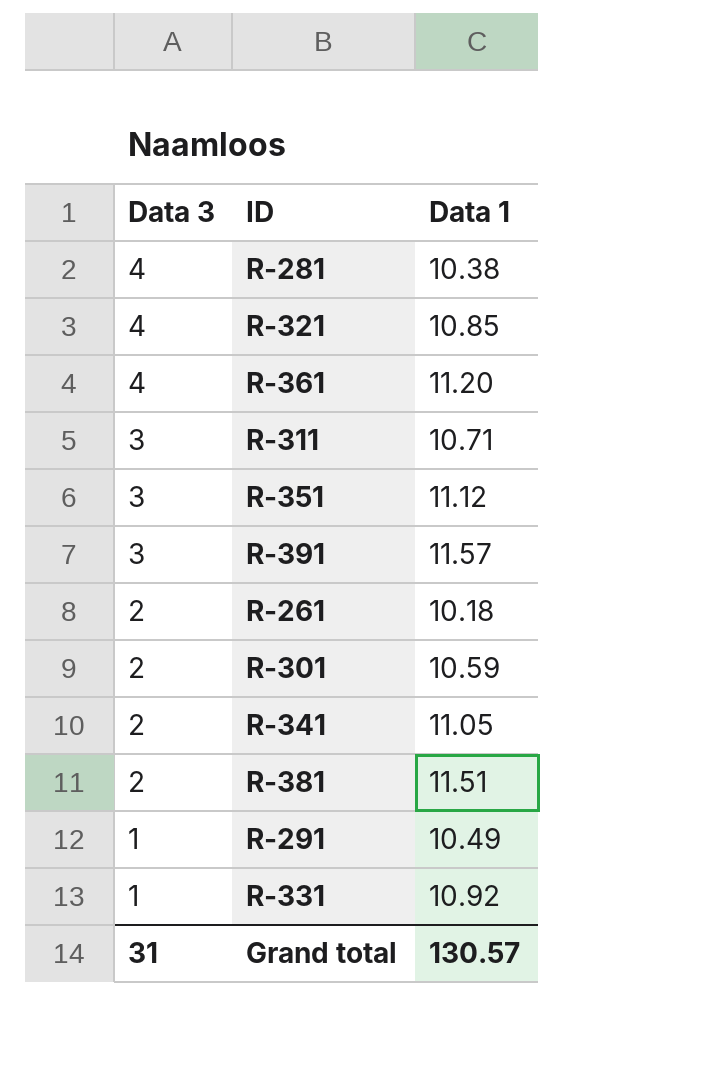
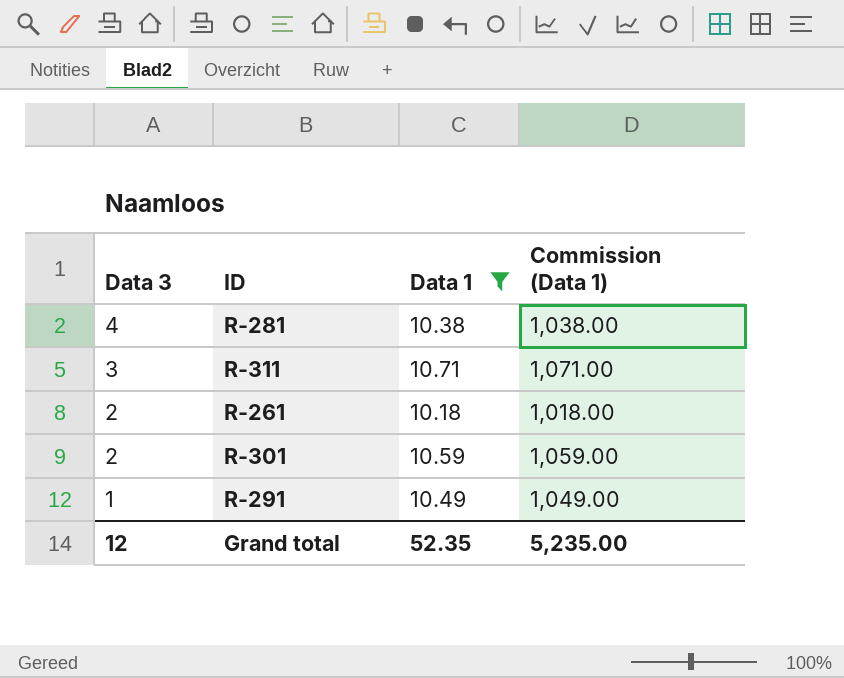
filter: none -> Data 1 <= 10.71
column Commission (Data 1) | formula: none -> [Data 1] * 100
Grand total | Data 3: 31 -> 12
Grand total | Data 1: 130.57 -> 52.35

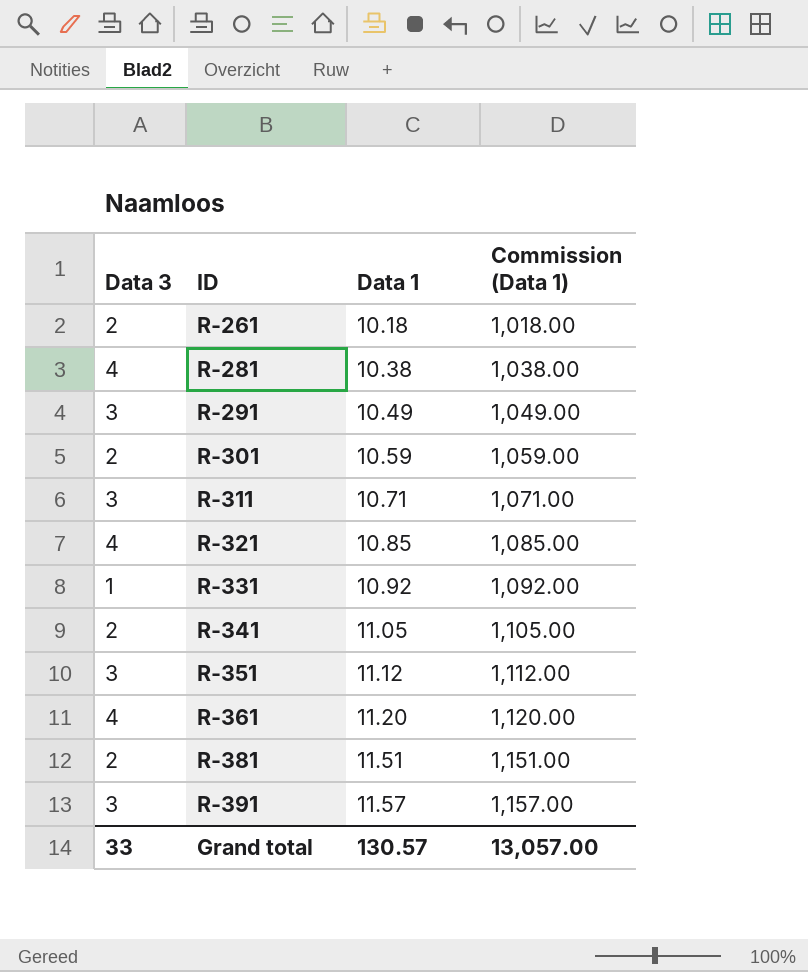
filter: Data 1 <= 10.71 -> none
row order: Data 3 descending -> ID ascending
R-291 | Data 3: 1 -> 3
Grand total | Data 3: 12 -> 33
Grand total | Data 1: 52.35 -> 130.57
Grand total | Commission (Data 1): 5,235.00 -> 13,057.00

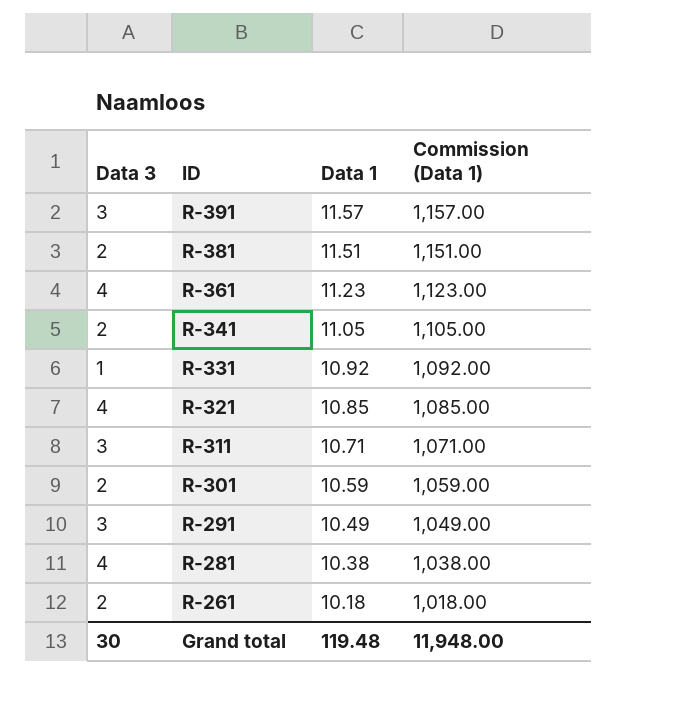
row order: ID ascending -> ID descending
row R-351: 3 | 11.12 | 1,112.00 -> none
R-361 | Data 1: 11.20 -> 11.23
R-361 | Commission (Data 1): 1,120.00 -> 1,123.00
Grand total | Data 3: 33 -> 30
Grand total | Data 1: 130.57 -> 119.48
Grand total | Commission (Data 1): 13,057.00 -> 11,948.00

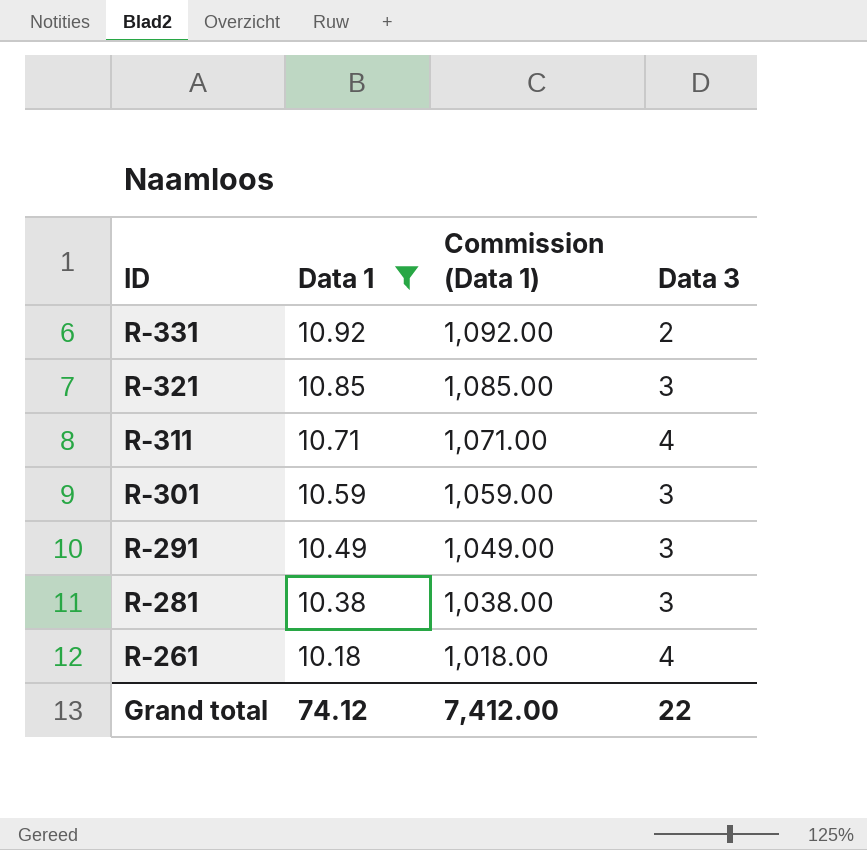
filter: none -> Data 1 <= 10.92
column Data 3 | position: 1 -> 4
R-331 | Data 3: 1 -> 2
R-321 | Data 3: 4 -> 3
R-311 | Data 3: 3 -> 4
R-301 | Data 3: 2 -> 3
R-281 | Data 3: 4 -> 3
R-261 | Data 3: 2 -> 4
Grand total | Data 1: 119.48 -> 74.12
Grand total | Commission (Data 1): 11,948.00 -> 7,412.00
Grand total | Data 3: 30 -> 22

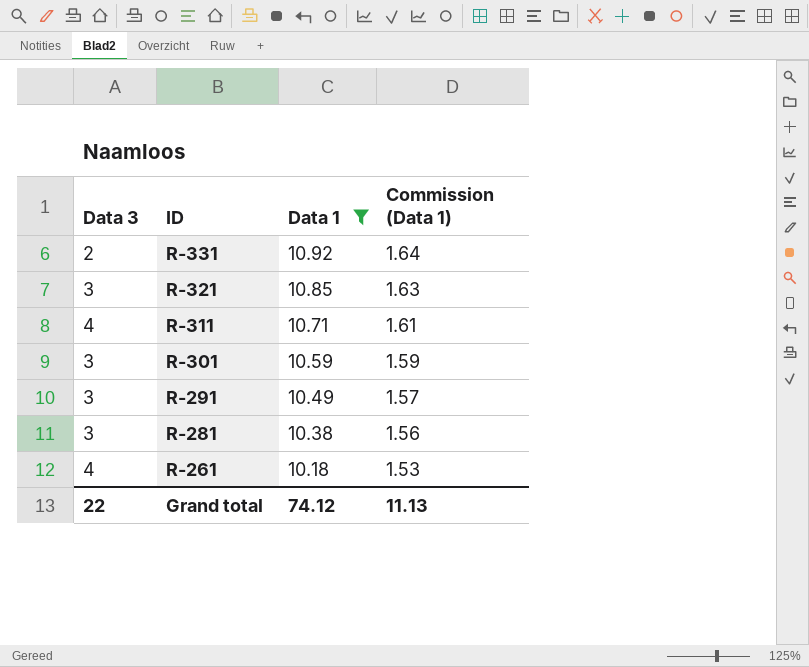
column Data 3 | position: 4 -> 1
column Commission (Data 1) | formula: [Data 1] * 100 -> [Data 1] * 0.15
Grand total | Commission (Data 1): 7,412.00 -> 11.13

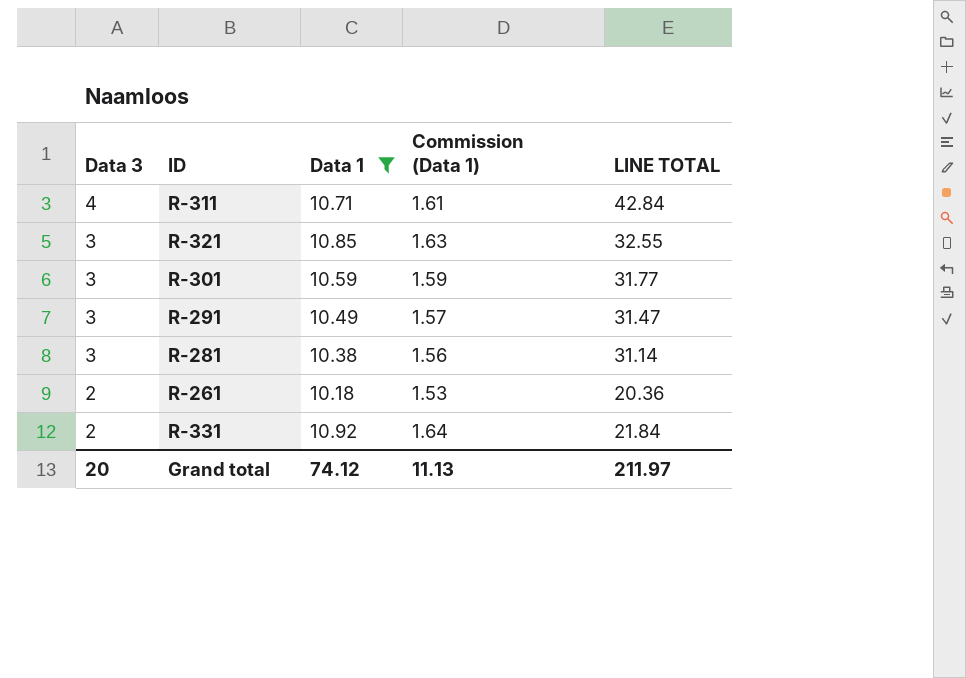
row order: ID descending -> Data 3 descending
column LINE TOTAL | formula: none -> [Data 3] * [Data 1]
R-261 | Data 3: 4 -> 2
Grand total | Data 3: 22 -> 20

